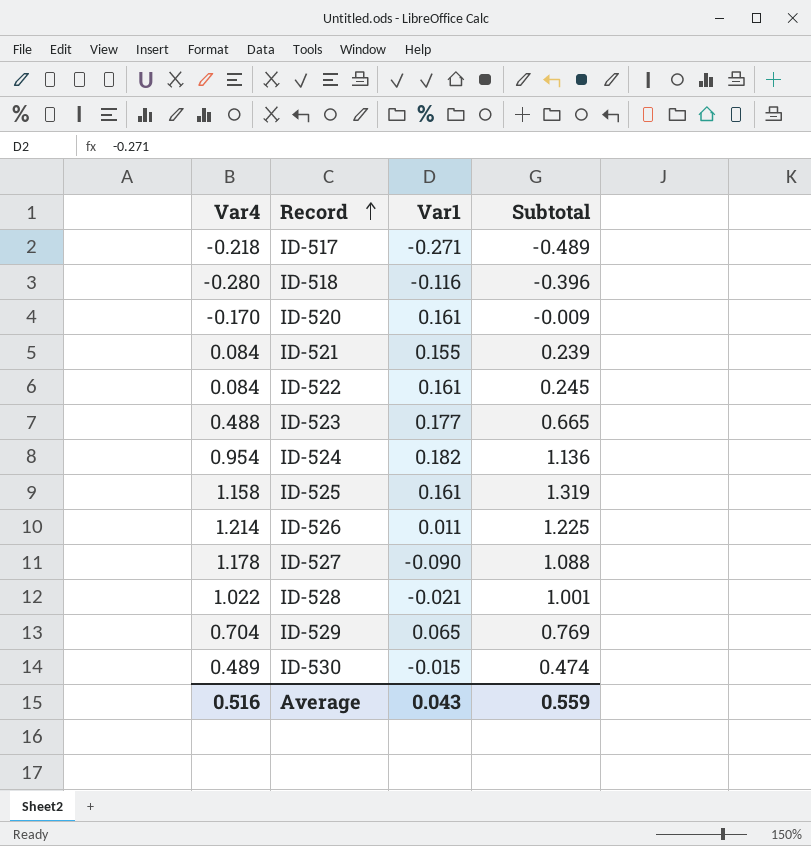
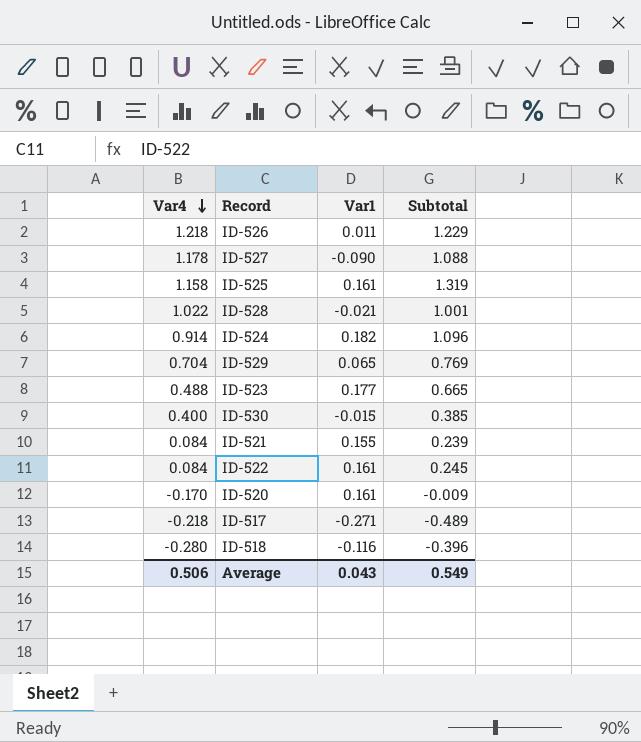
row order: Record ascending -> Var4 descending
ID-526 | Var4: 1.214 -> 1.218
ID-526 | Subtotal: 1.225 -> 1.229
ID-524 | Var4: 0.954 -> 0.914
ID-524 | Subtotal: 1.136 -> 1.096
ID-530 | Var4: 0.489 -> 0.400
ID-530 | Subtotal: 0.474 -> 0.385
Average | Var4: 0.516 -> 0.506
Average | Subtotal: 0.559 -> 0.549

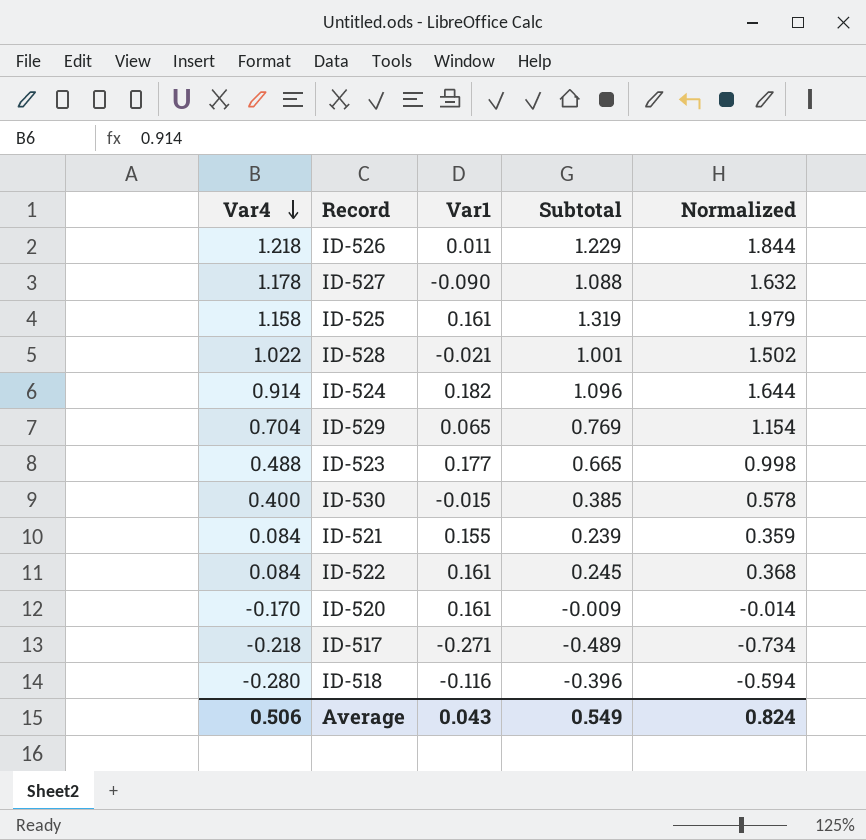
column Normalized | formula: none -> [Subtotal] * 1.5

